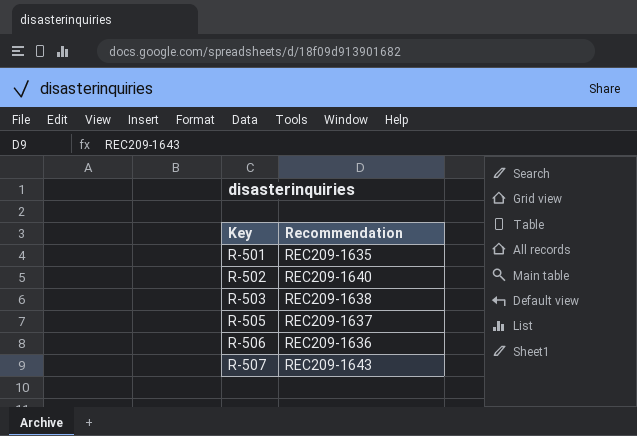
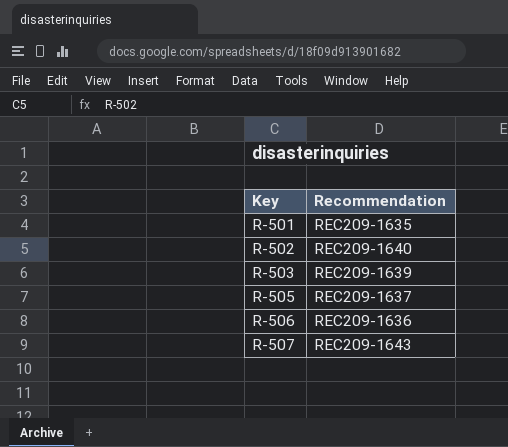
R-503 | Recommendation: REC209-1638 -> REC209-1639

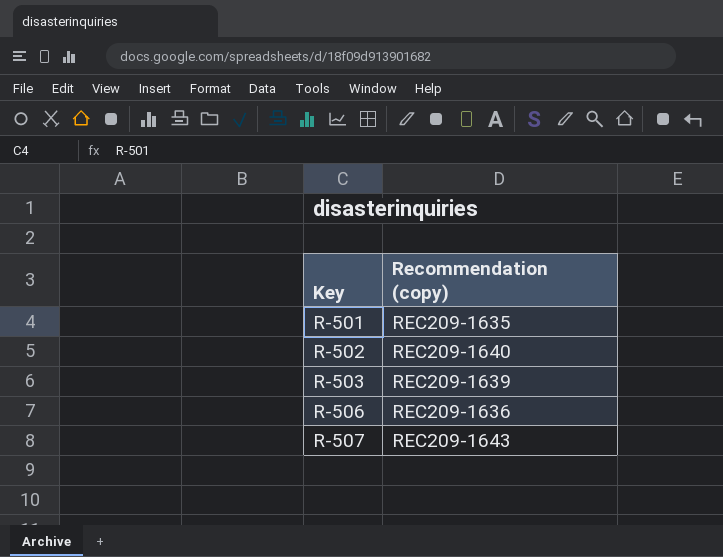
column name: Recommendation -> Recommendation (copy)
row R-505: REC209-1637 -> none

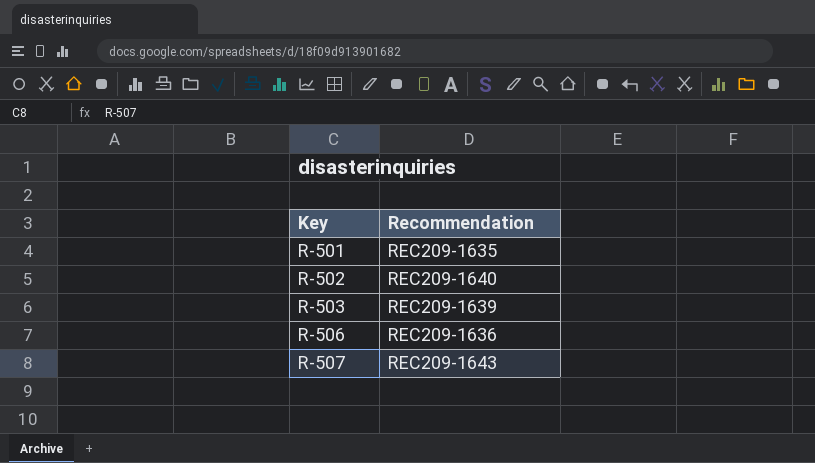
column name: Recommendation (copy) -> Recommendation

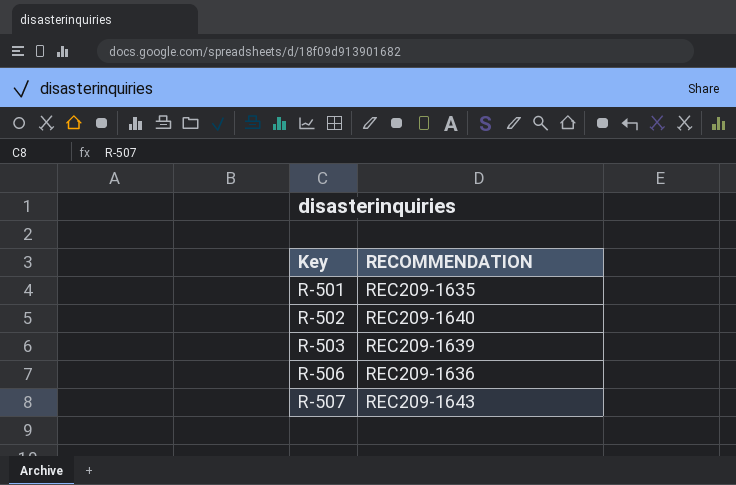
column name: Recommendation -> RECOMMENDATION

